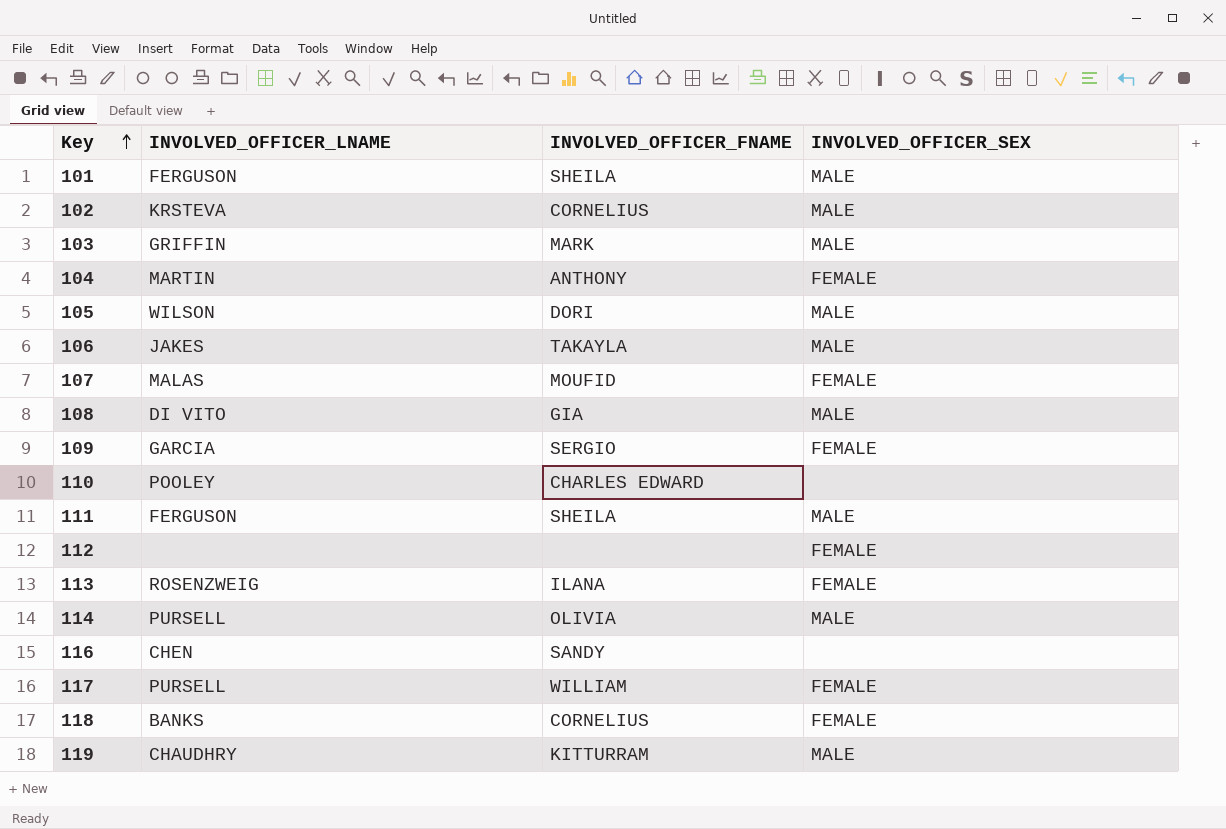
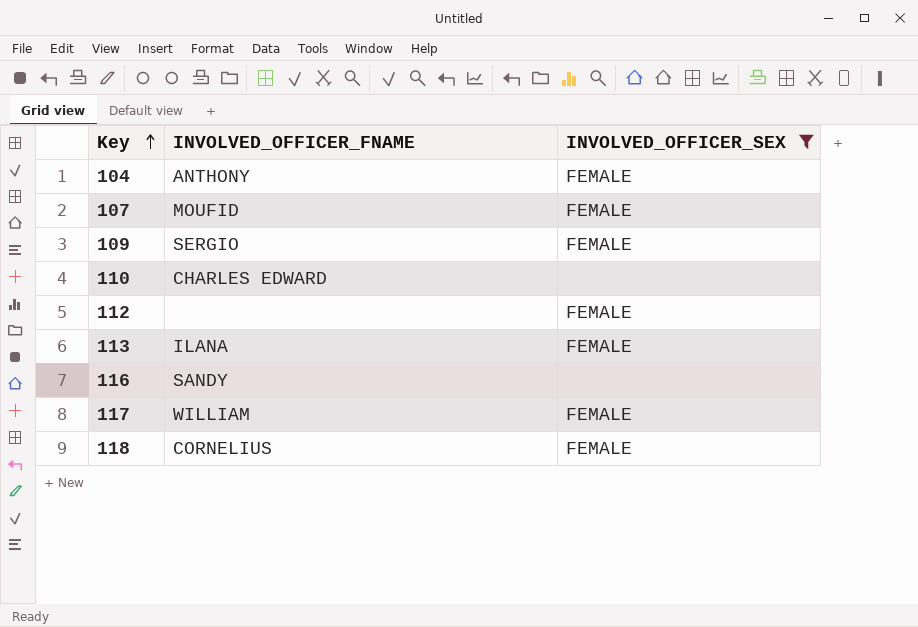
filter: none -> INVOLVED_OFFICER_SEX != MALE
column INVOLVED_OFFICER_LNAME | position: 2 -> none

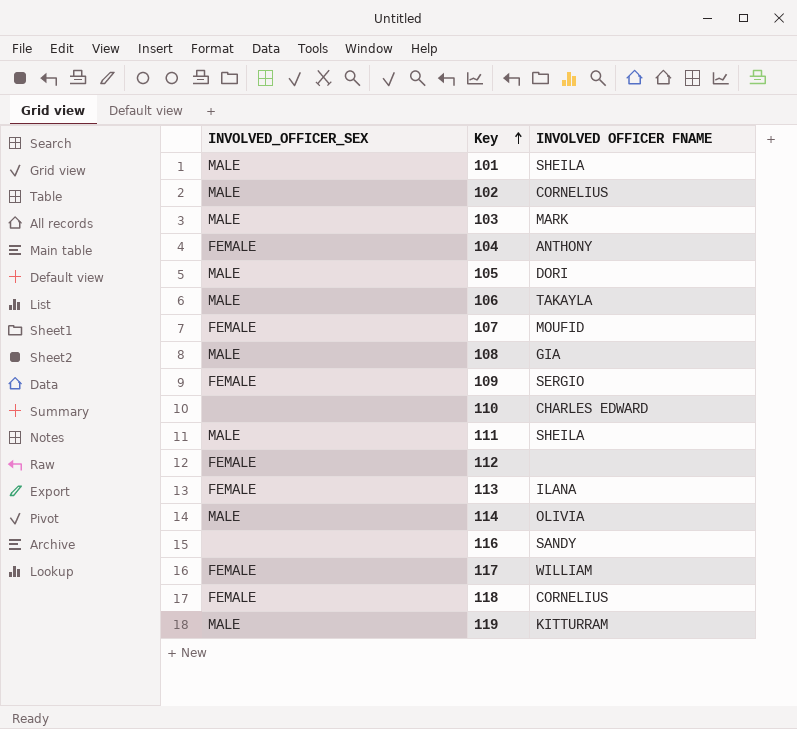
filter: INVOLVED_OFFICER_SEX != MALE -> none
column INVOLVED_OFFICER_SEX | position: 3 -> 1
column name: INVOLVED_OFFICER_FNAME -> INVOLVED OFFICER FNAME

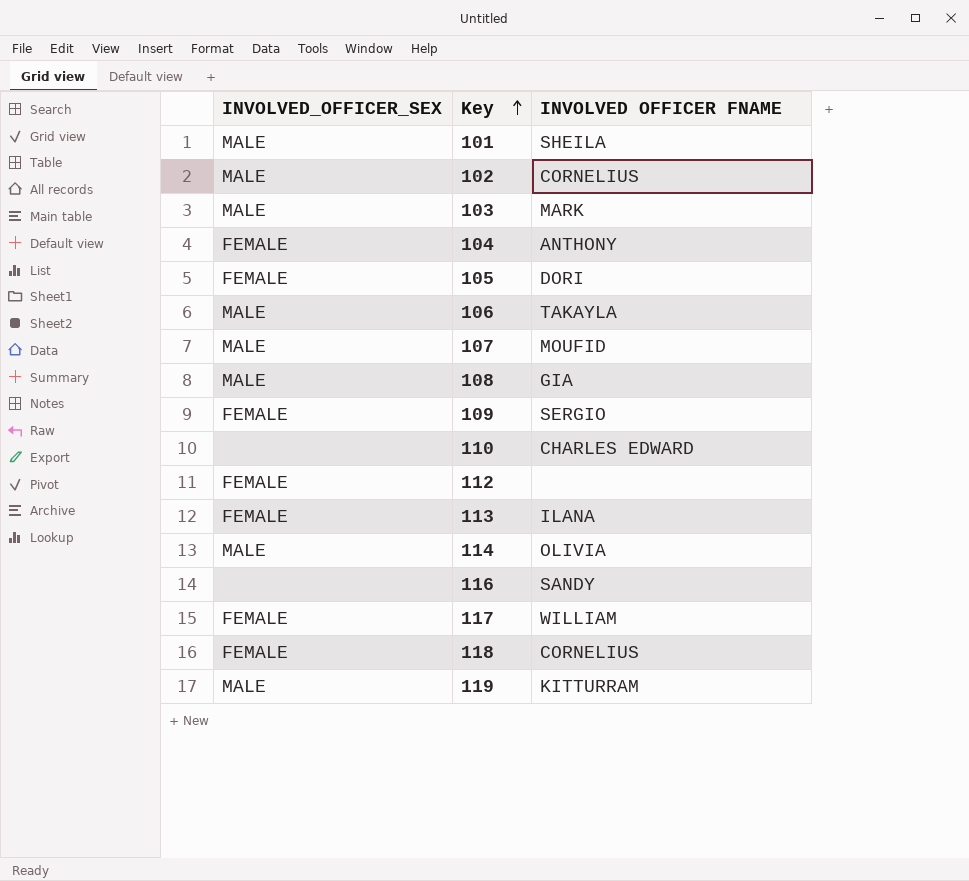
row 111: MALE | SHEILA -> none
105 | INVOLVED_OFFICER_SEX: MALE -> FEMALE
107 | INVOLVED_OFFICER_SEX: FEMALE -> MALE

